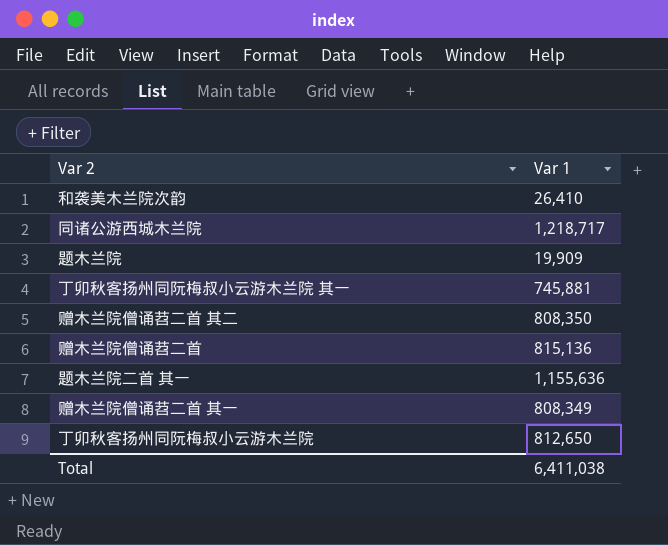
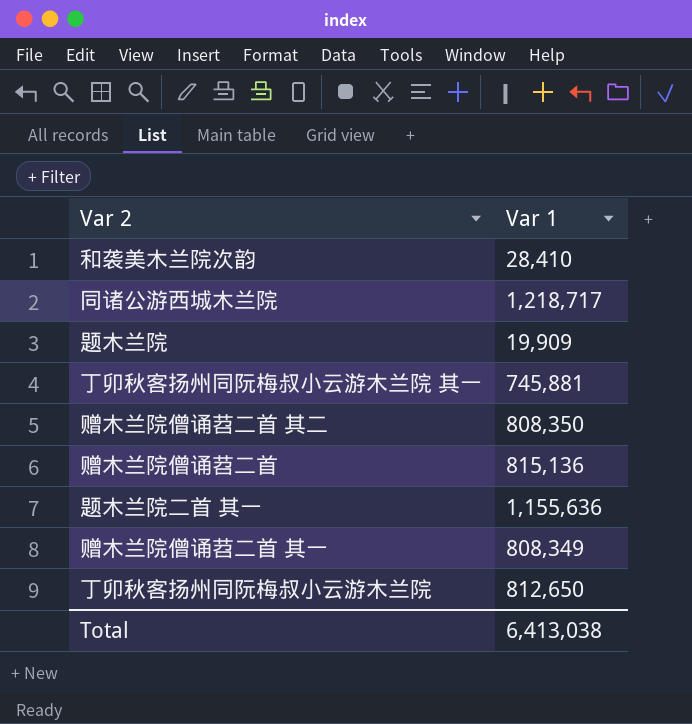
和袭美木兰院次韵 | Var 1: 26,410 -> 28,410
Total | Var 1: 6,411,038 -> 6,413,038

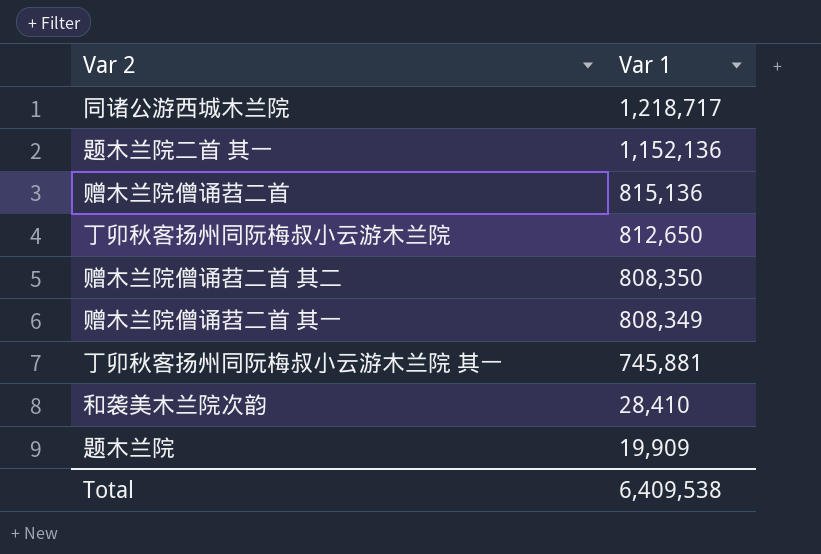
row order: none -> Var 1 descending
题木兰院二首 其一 | Var 1: 1,155,636 -> 1,152,136
Total | Var 1: 6,413,038 -> 6,409,538

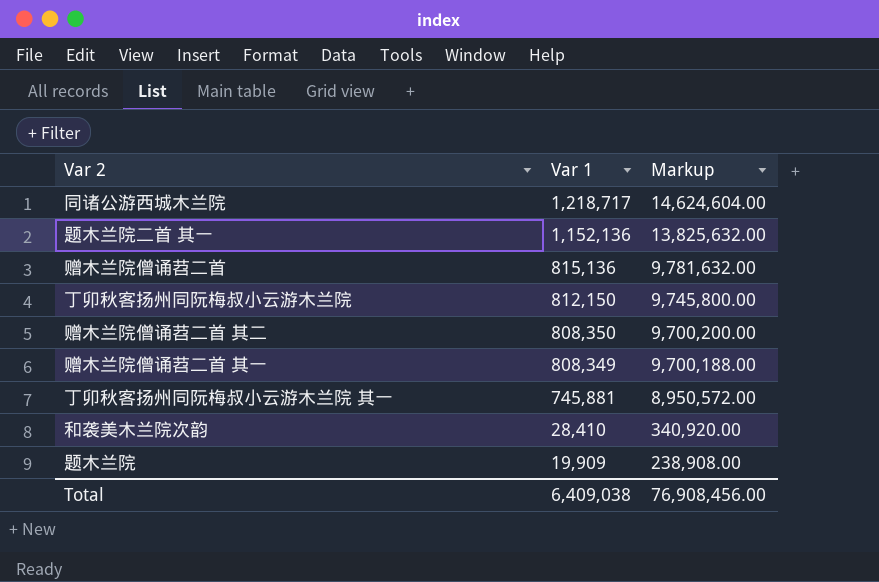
column Markup | formula: none -> [Var 1] * 12
丁卯秋客扬州同阮梅叔小云游木兰院 | Var 1: 812,650 -> 812,150
Total | Var 1: 6,409,538 -> 6,409,038

